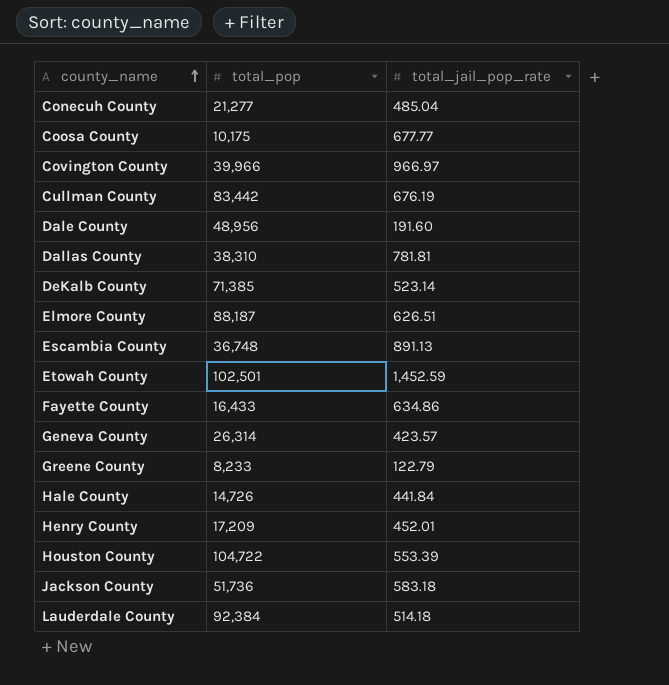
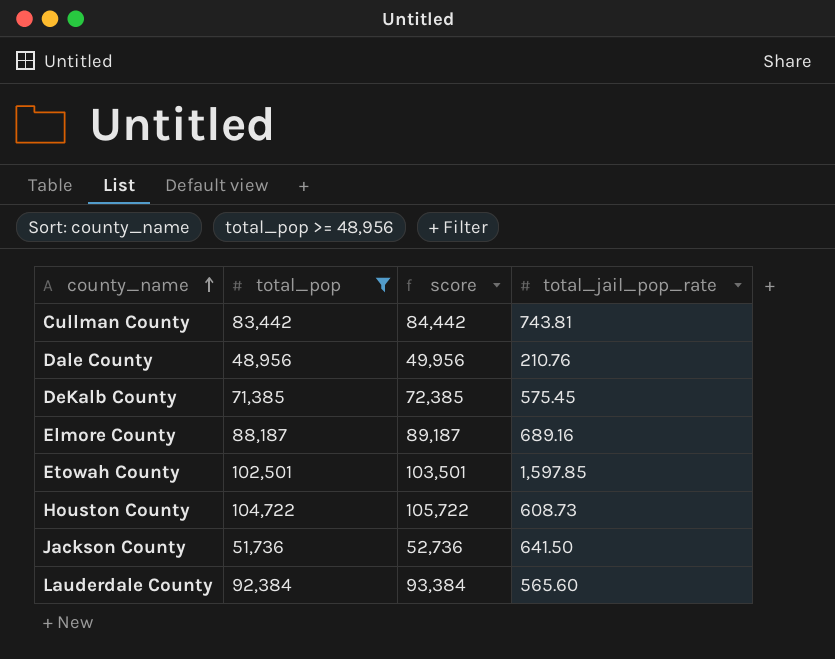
filter: none -> total_pop >= 48,956
column score | formula: none -> [total_pop] + 1000
Cullman County | total_jail_pop_rate: 676.19 -> 743.81
Dale County | total_jail_pop_rate: 191.60 -> 210.76
DeKalb County | total_jail_pop_rate: 523.14 -> 575.45
Elmore County | total_jail_pop_rate: 626.51 -> 689.16
Etowah County | total_jail_pop_rate: 1,452.59 -> 1,597.85
Houston County | total_jail_pop_rate: 553.39 -> 608.73
Jackson County | total_jail_pop_rate: 583.18 -> 641.50
Lauderdale County | total_jail_pop_rate: 514.18 -> 565.60

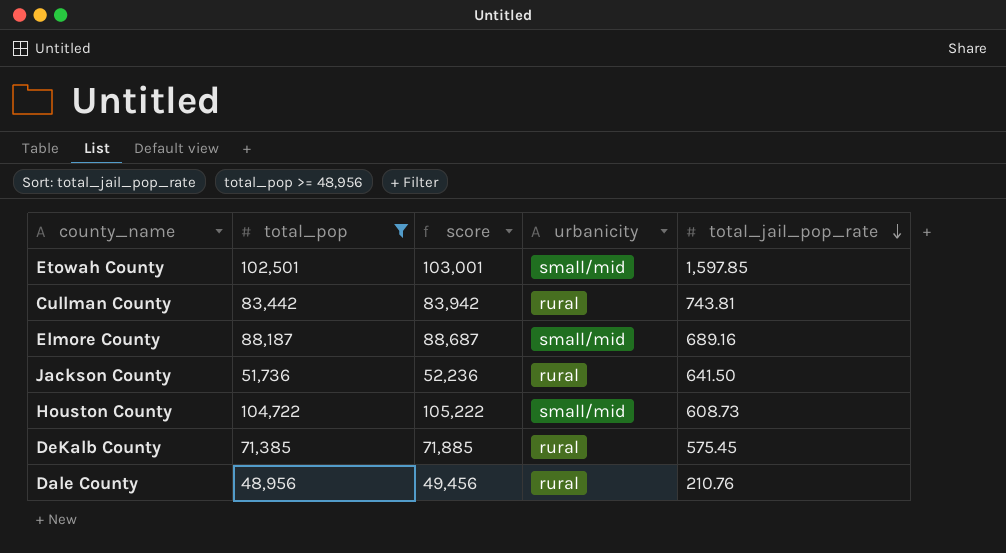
row order: county_name ascending -> total_jail_pop_rate descending
column score | formula: [total_pop] + 1000 -> [total_pop] + 500
column urbanicity | position: none -> 4
row Lauderdale County: 92,384 | 93,384 | 565.60 -> none

